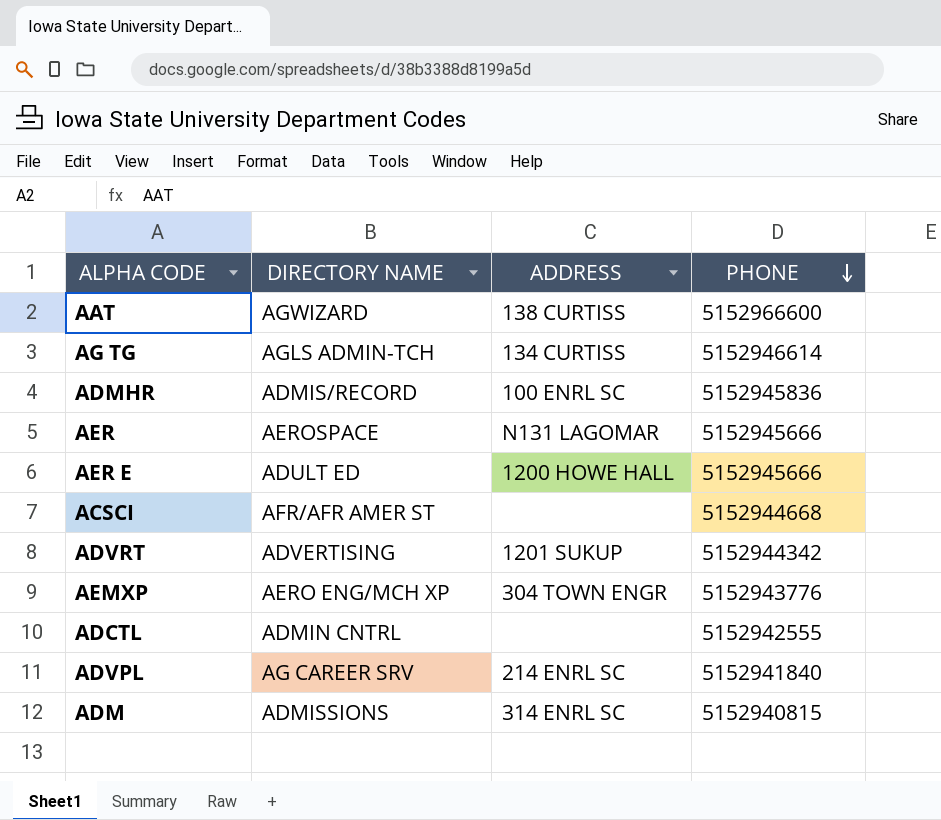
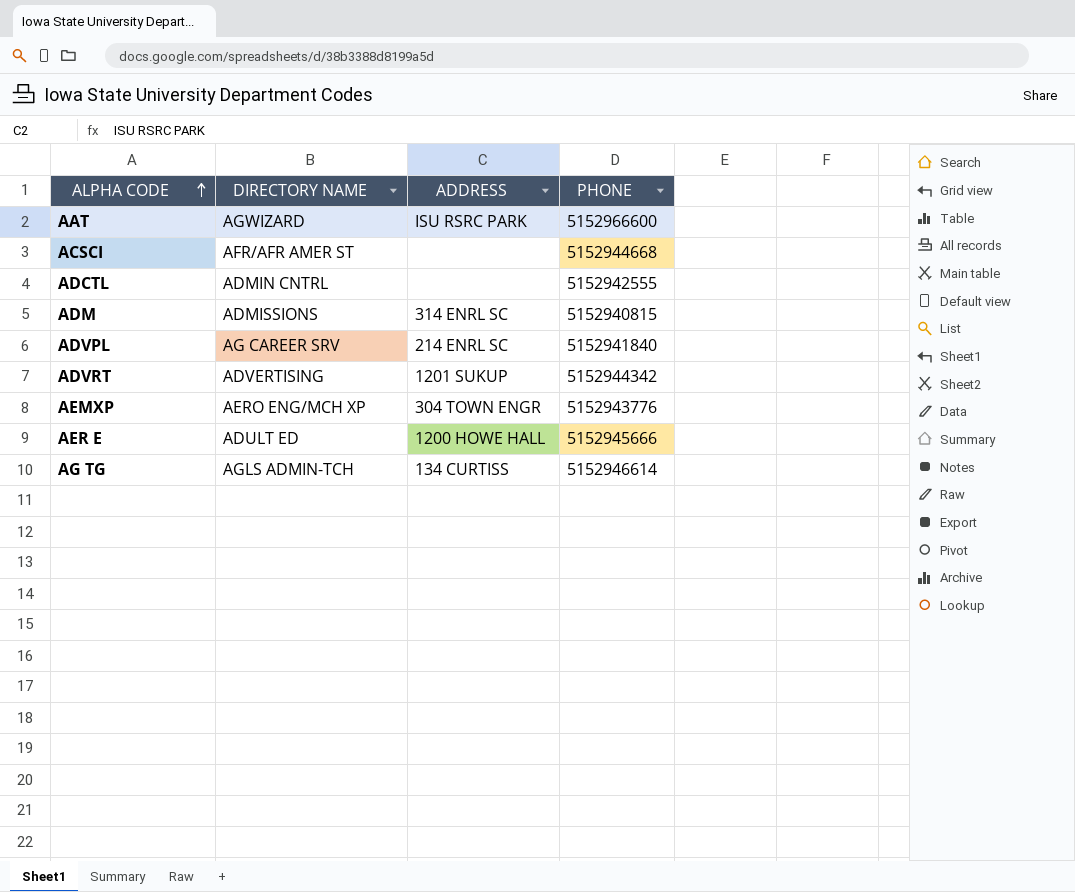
row order: PHONE descending -> ALPHA CODE ascending
row ADMHR: ADMIS/RECORD | 100 ENRL SC | 5152945836 -> none
row AER: AEROSPACE | N131 LAGOMAR | 5152945666 -> none
AAT | ADDRESS: 138 CURTISS -> ISU RSRC PARK

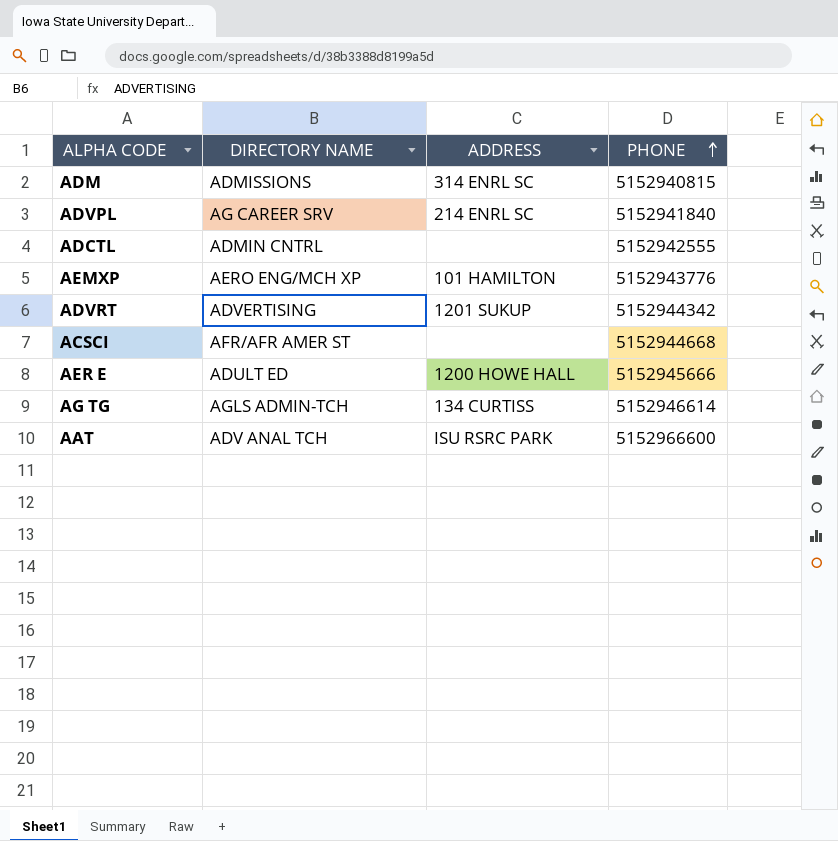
row order: ALPHA CODE ascending -> PHONE ascending
AEMXP | ADDRESS: 304 TOWN ENGR -> 101 HAMILTON
AAT | DIRECTORY NAME: AGWIZARD -> ADV ANAL TCH

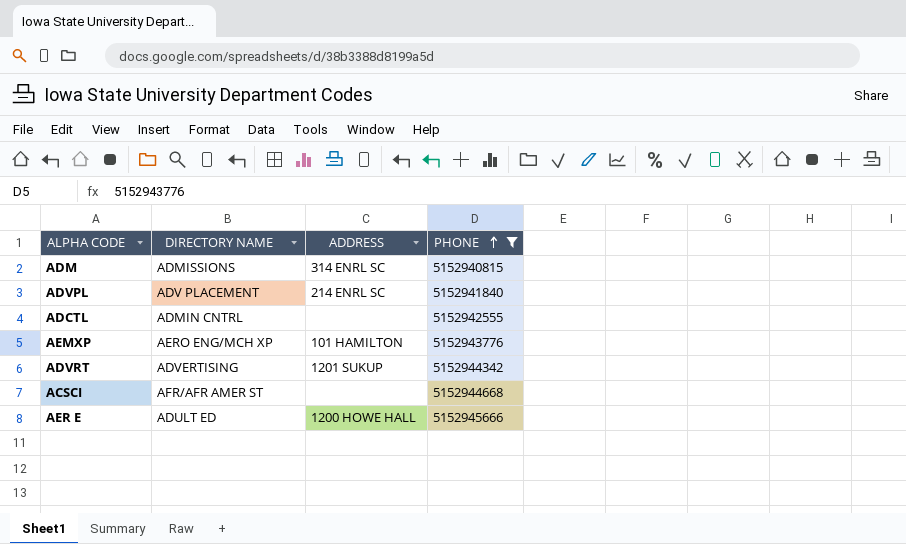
filter: none -> PHONE <= 5152945666
ADVPL | DIRECTORY NAME: AG CAREER SRV -> ADV PLACEMENT

